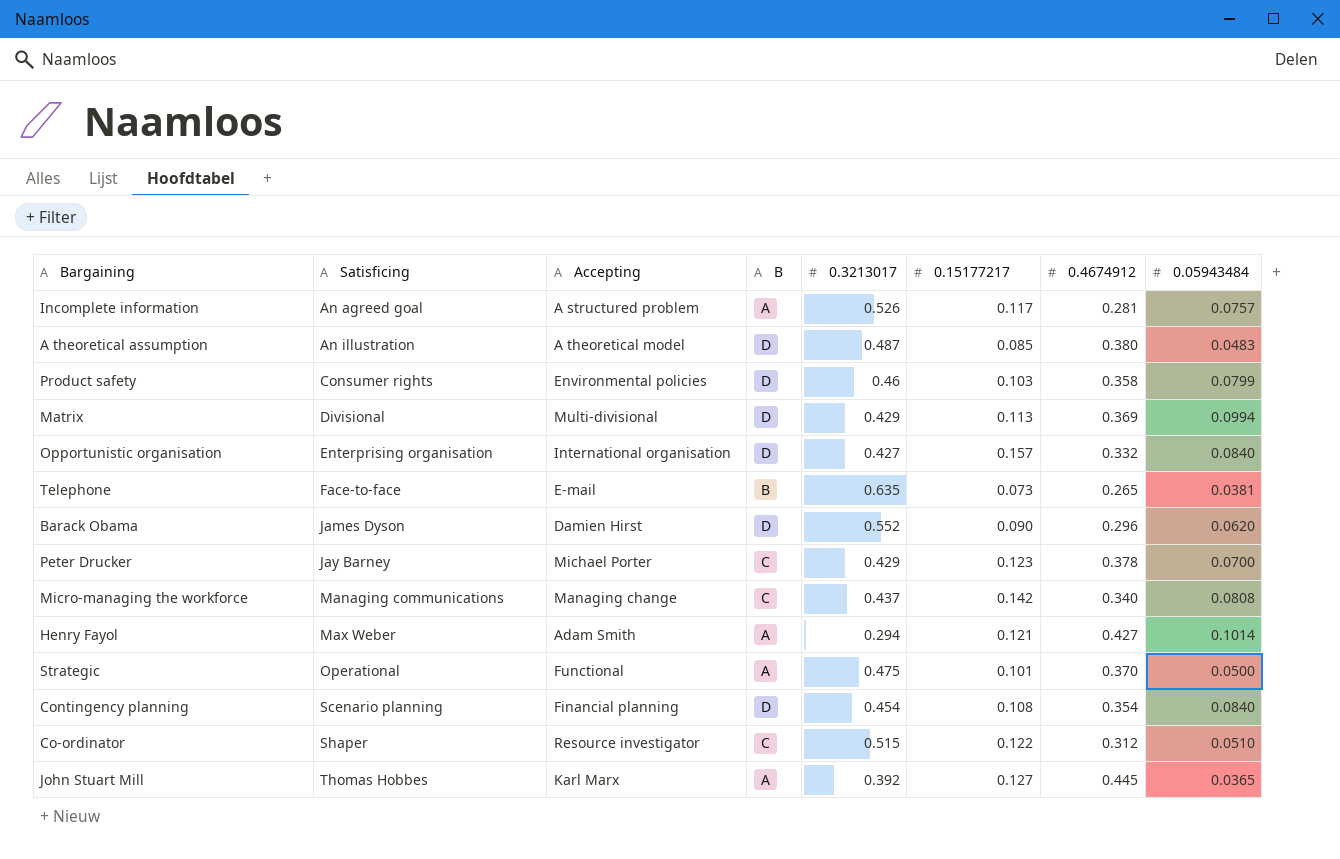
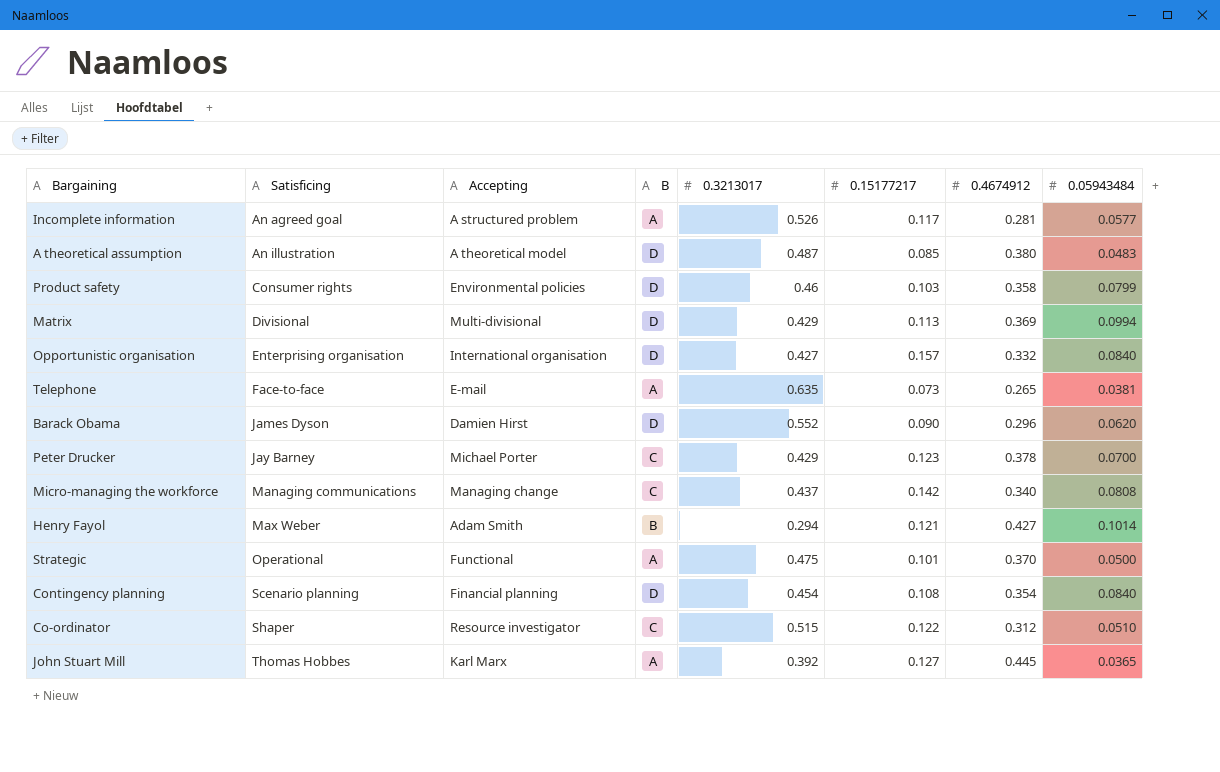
Incomplete information | 0.05943484: 0.0757 -> 0.0577
Telephone | B: B -> A
Henry Fayol | B: A -> B

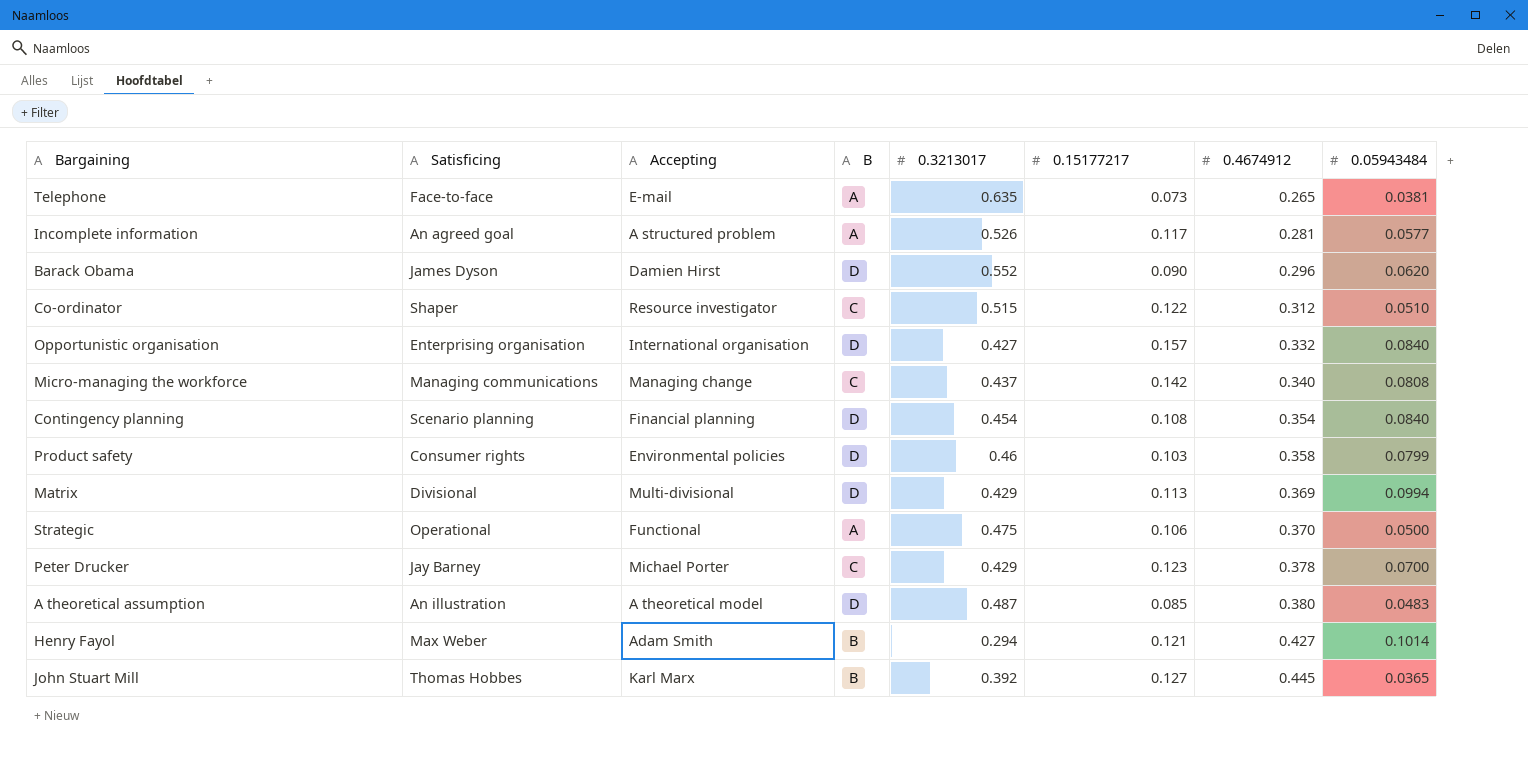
row order: Satisficing ascending -> 0.4674912 ascending
Strategic | 0.15177217: 0.101 -> 0.106
John Stuart Mill | B: A -> B

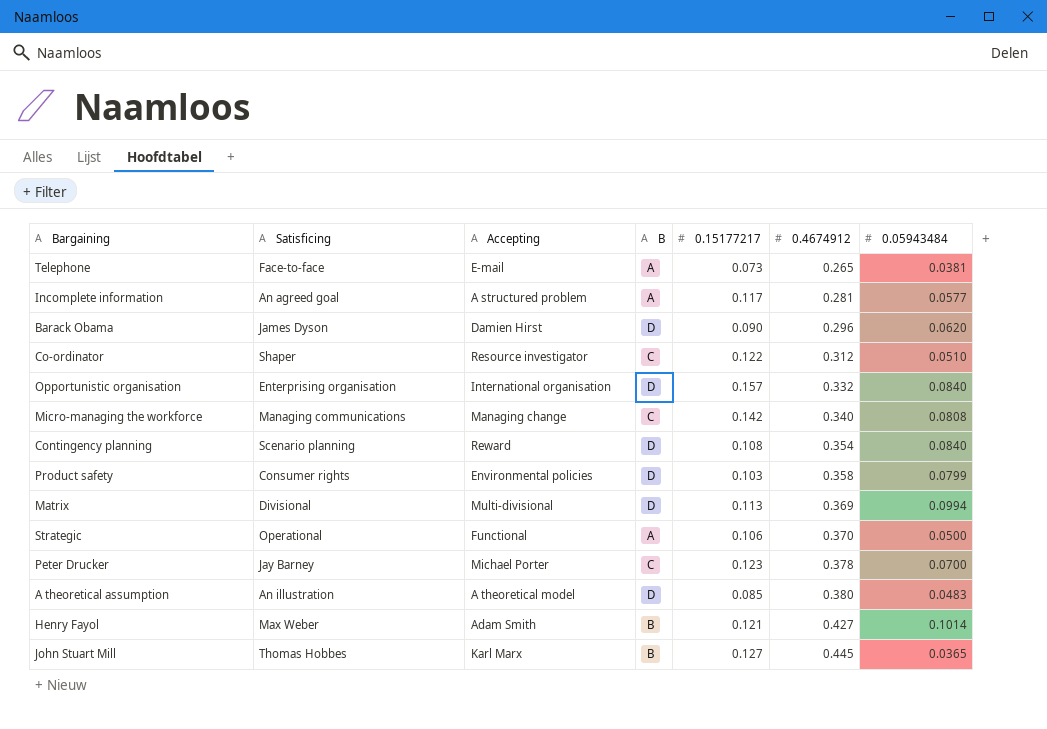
column 0.3213017 | position: 5 -> none
Contingency planning | Accepting: Financial planning -> Reward

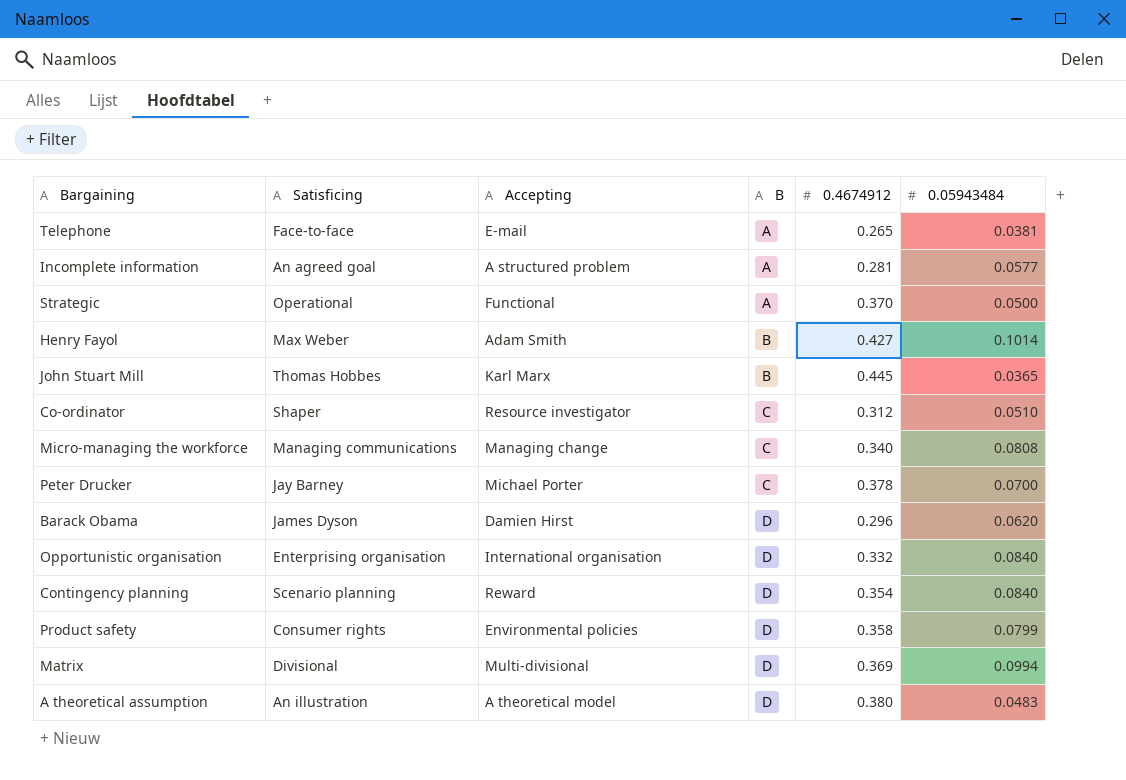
row order: 0.4674912 ascending -> B ascending
column 0.15177217 | position: 5 -> none

